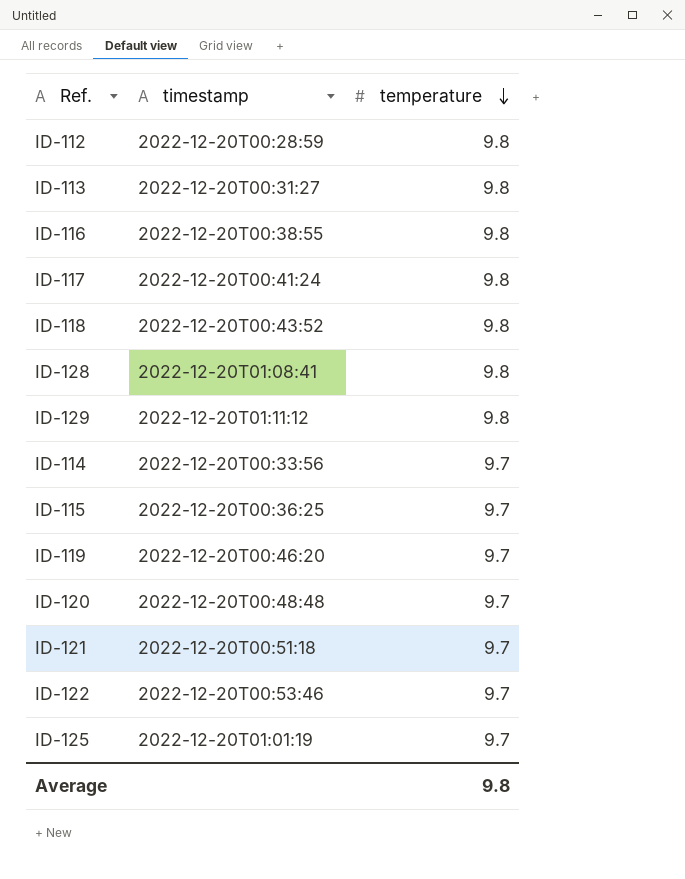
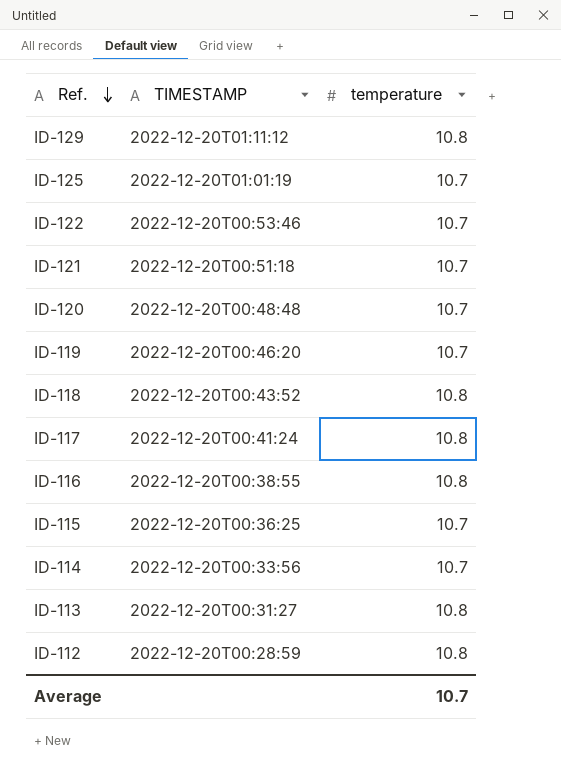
row order: temperature descending -> Ref. descending
column name: timestamp -> TIMESTAMP
row ID-128: 2022-12-20T01:08:41 | 9.8 -> none
ID-129 | temperature: 9.8 -> 10.8
ID-125 | temperature: 9.7 -> 10.7
ID-122 | temperature: 9.7 -> 10.7
ID-121 | temperature: 9.7 -> 10.7
ID-120 | temperature: 9.7 -> 10.7
ID-119 | temperature: 9.7 -> 10.7
ID-118 | temperature: 9.8 -> 10.8
ID-117 | temperature: 9.8 -> 10.8
ID-116 | temperature: 9.8 -> 10.8
ID-115 | temperature: 9.7 -> 10.7
ID-114 | temperature: 9.7 -> 10.7
ID-113 | temperature: 9.8 -> 10.8
ID-112 | temperature: 9.8 -> 10.8
Average | temperature: 9.8 -> 10.7

